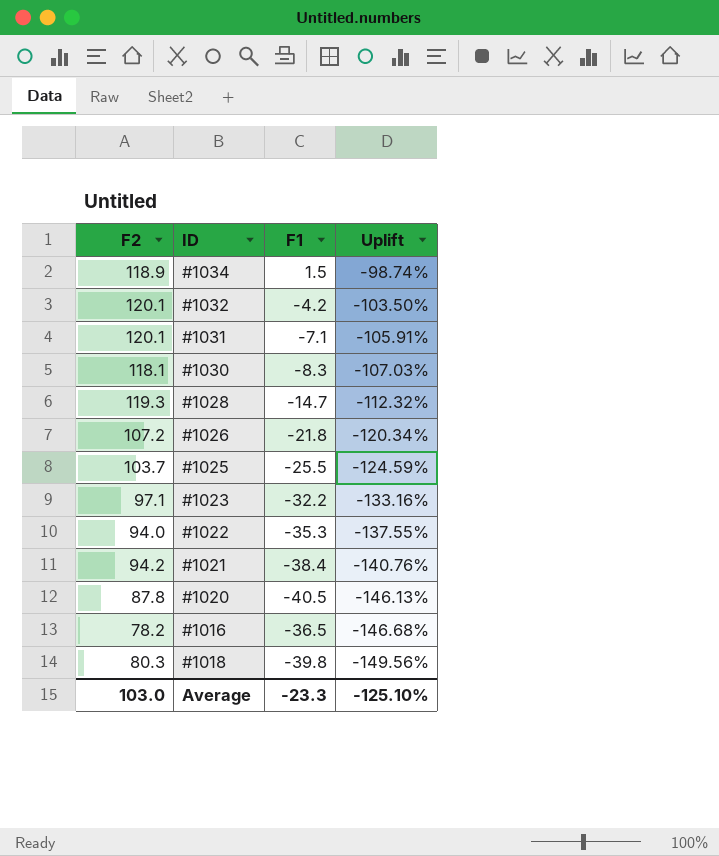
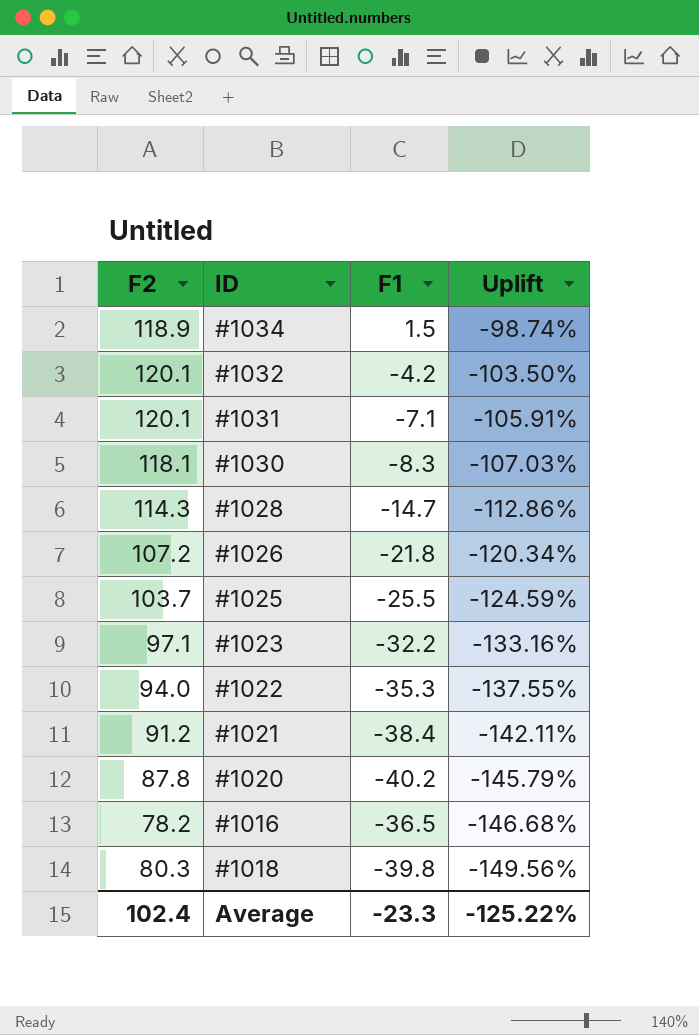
#1028 | F2: 119.3 -> 114.3
#1028 | Uplift: -112.32% -> -112.86%
#1021 | F2: 94.2 -> 91.2
#1021 | Uplift: -140.76% -> -142.11%
#1020 | F1: -40.5 -> -40.2
#1020 | Uplift: -146.13% -> -145.79%
Average | F2: 103.0 -> 102.4
Average | Uplift: -125.10% -> -125.22%

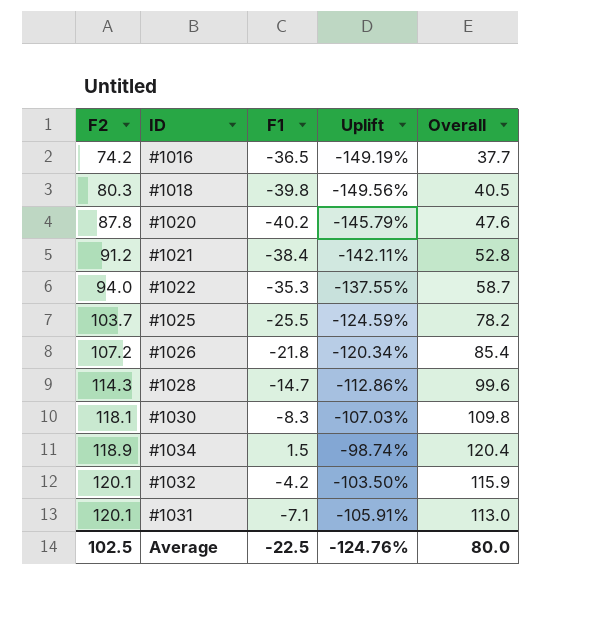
row order: Uplift descending -> F2 ascending
column Overall | formula: none -> [F2] + [F1]
row #1023: 97.1 | -32.2 | -133.16% -> none
#1016 | F2: 78.2 -> 74.2
#1016 | Uplift: -146.68% -> -149.19%
Average | F2: 102.4 -> 102.5
Average | F1: -23.3 -> -22.5
Average | Uplift: -125.22% -> -124.76%

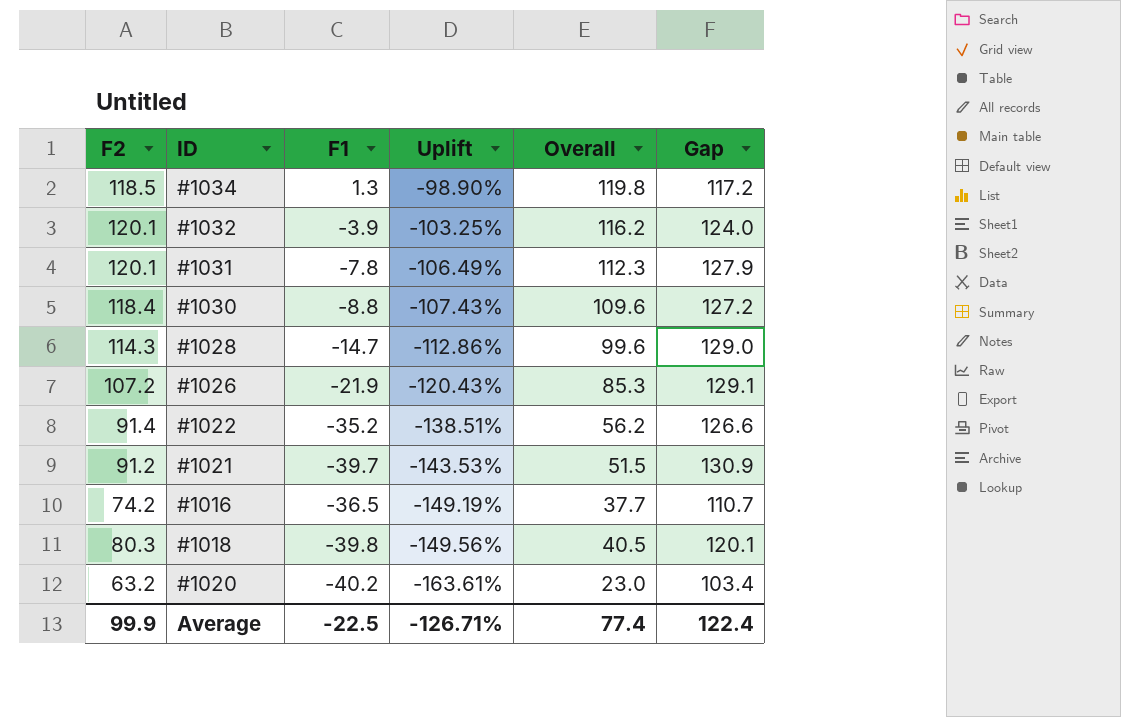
row order: F2 ascending -> Uplift descending
column Gap | formula: none -> [F2] - [F1]
row #1025: 103.7 | -25.5 | -124.59% | 78.2 -> none
#1034 | F2: 118.9 -> 118.5
#1034 | F1: 1.5 -> 1.3
#1034 | Uplift: -98.74% -> -98.90%
#1034 | Overall: 120.4 -> 119.8
#1032 | F1: -4.2 -> -3.9
#1032 | Uplift: -103.50% -> -103.25%
#1032 | Overall: 115.9 -> 116.2
#1031 | F1: -7.1 -> -7.8
#1031 | Uplift: -105.91% -> -106.49%
#1031 | Overall: 113.0 -> 112.3
#1030 | F2: 118.1 -> 118.4
#1030 | F1: -8.3 -> -8.8
#1030 | Uplift: -107.03% -> -107.43%
#1030 | Overall: 109.8 -> 109.6
#1026 | F1: -21.8 -> -21.9
#1026 | Uplift: -120.34% -> -120.43%
#1026 | Overall: 85.4 -> 85.3
#1022 | F2: 94.0 -> 91.4
#1022 | F1: -35.3 -> -35.2
#1022 | Uplift: -137.55% -> -138.51%
#1022 | Overall: 58.7 -> 56.2
#1021 | F1: -38.4 -> -39.7
#1021 | Uplift: -142.11% -> -143.53%
#1021 | Overall: 52.8 -> 51.5
#1020 | F2: 87.8 -> 63.2
#1020 | Uplift: -145.79% -> -163.61%
#1020 | Overall: 47.6 -> 23.0
Average | F2: 102.5 -> 99.9
Average | Uplift: -124.76% -> -126.71%
Average | Overall: 80.0 -> 77.4

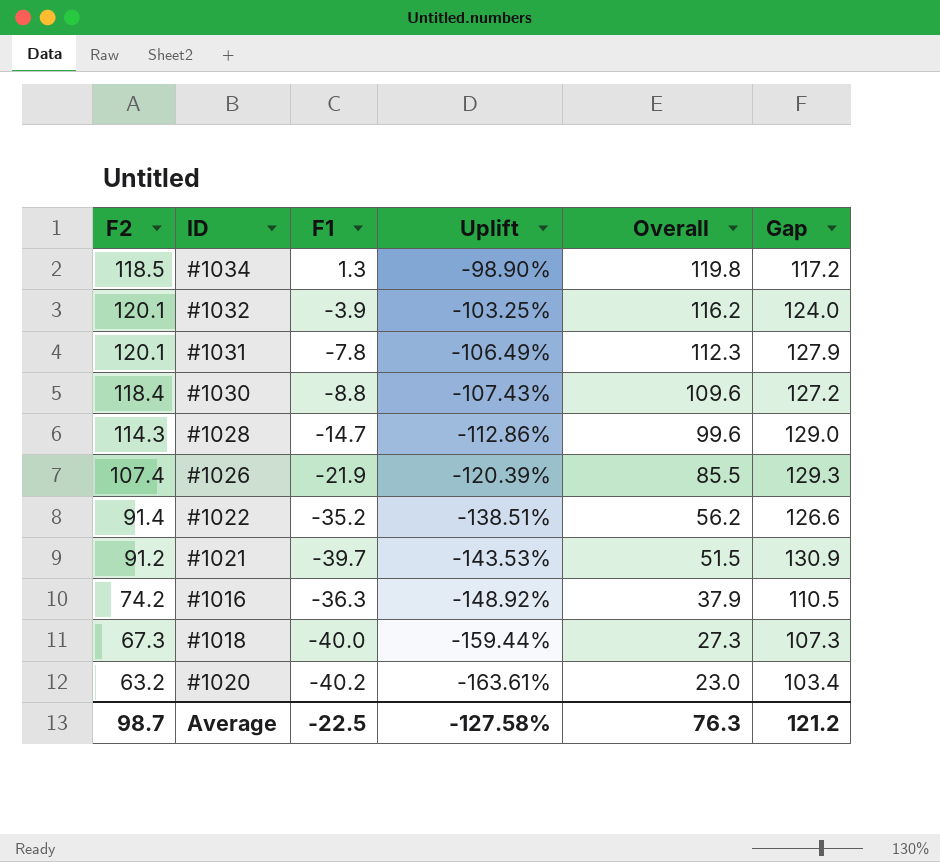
#1026 | F2: 107.2 -> 107.4
#1026 | Uplift: -120.43% -> -120.39%
#1026 | Overall: 85.3 -> 85.5
#1026 | Gap: 129.1 -> 129.3
#1016 | F1: -36.5 -> -36.3
#1016 | Uplift: -149.19% -> -148.92%
#1016 | Overall: 37.7 -> 37.9
#1016 | Gap: 110.7 -> 110.5
#1018 | F2: 80.3 -> 67.3
#1018 | F1: -39.8 -> -40.0
#1018 | Uplift: -149.56% -> -159.44%
#1018 | Overall: 40.5 -> 27.3
#1018 | Gap: 120.1 -> 107.3
Average | F2: 99.9 -> 98.7
Average | Uplift: -126.71% -> -127.58%
Average | Overall: 77.4 -> 76.3
Average | Gap: 122.4 -> 121.2

